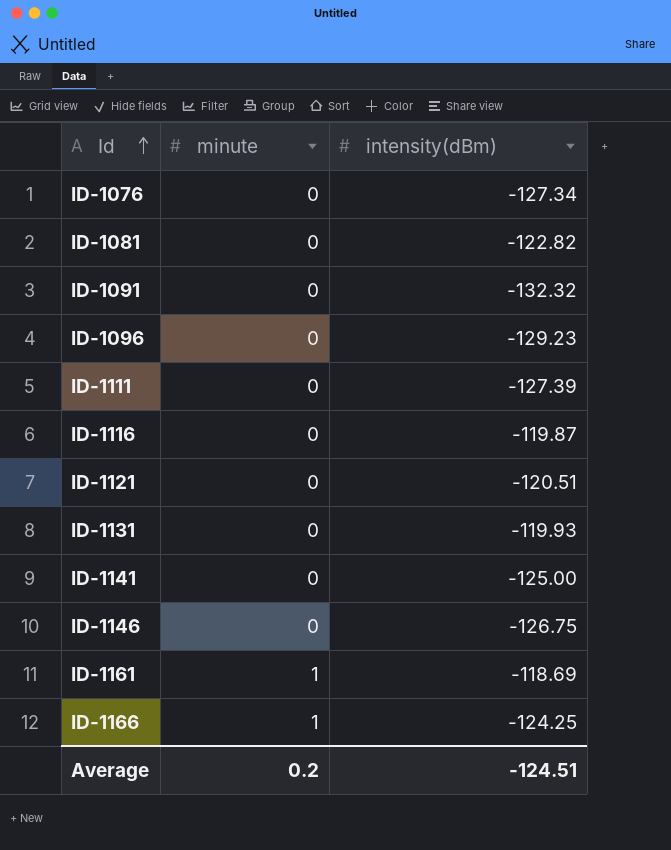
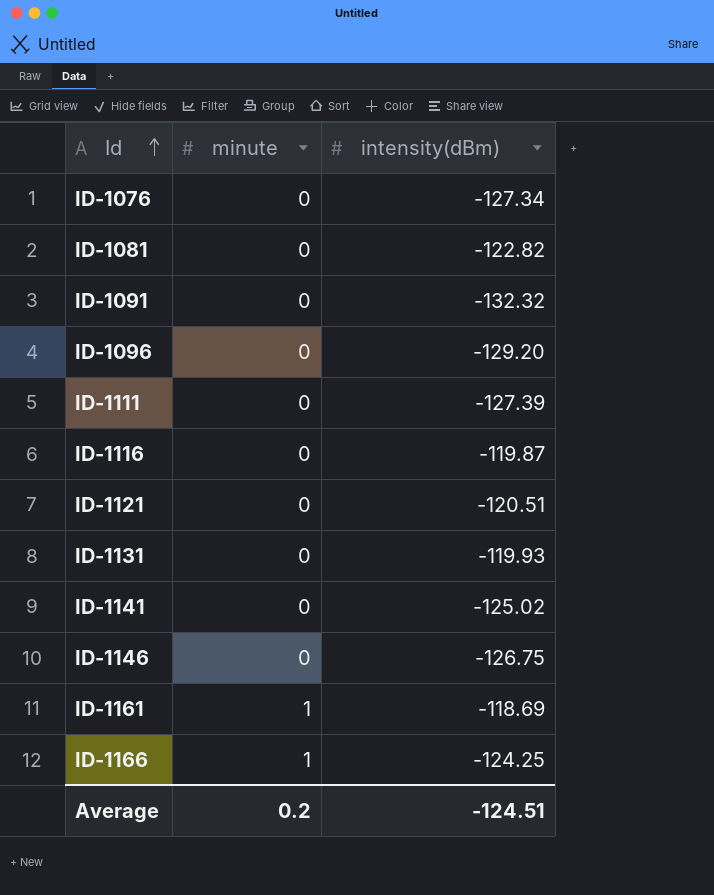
ID-1096 | intensity(dBm): -129.23 -> -129.20
ID-1141 | intensity(dBm): -125.00 -> -125.02

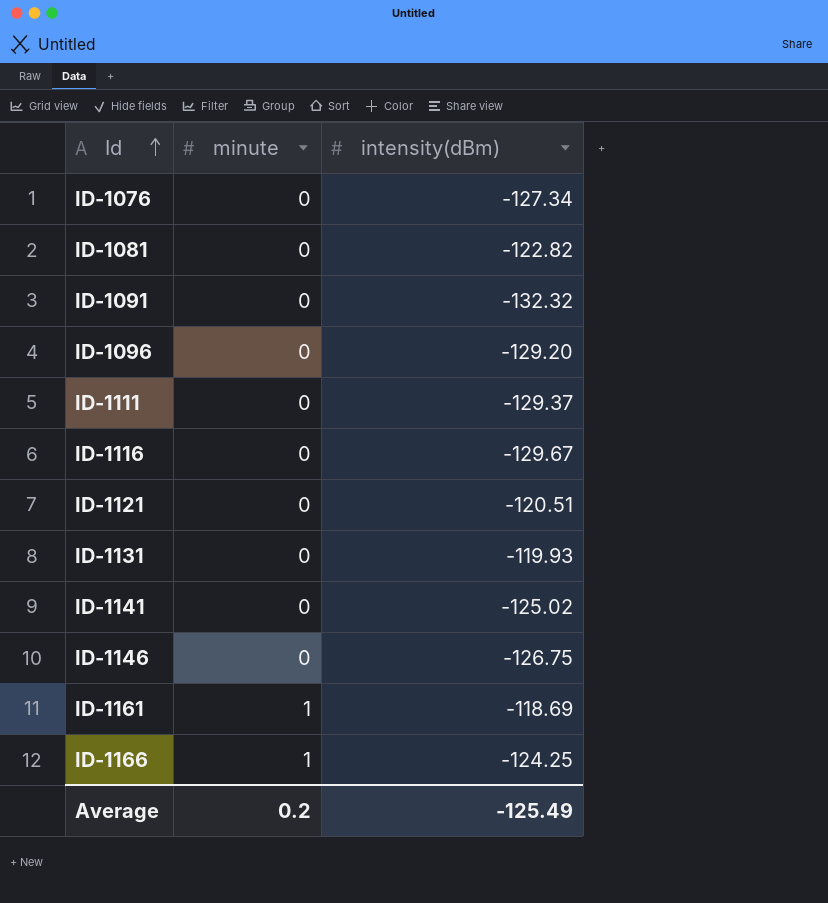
ID-1111 | intensity(dBm): -127.39 -> -129.37
ID-1116 | intensity(dBm): -119.87 -> -129.67
Average | intensity(dBm): -124.51 -> -125.49

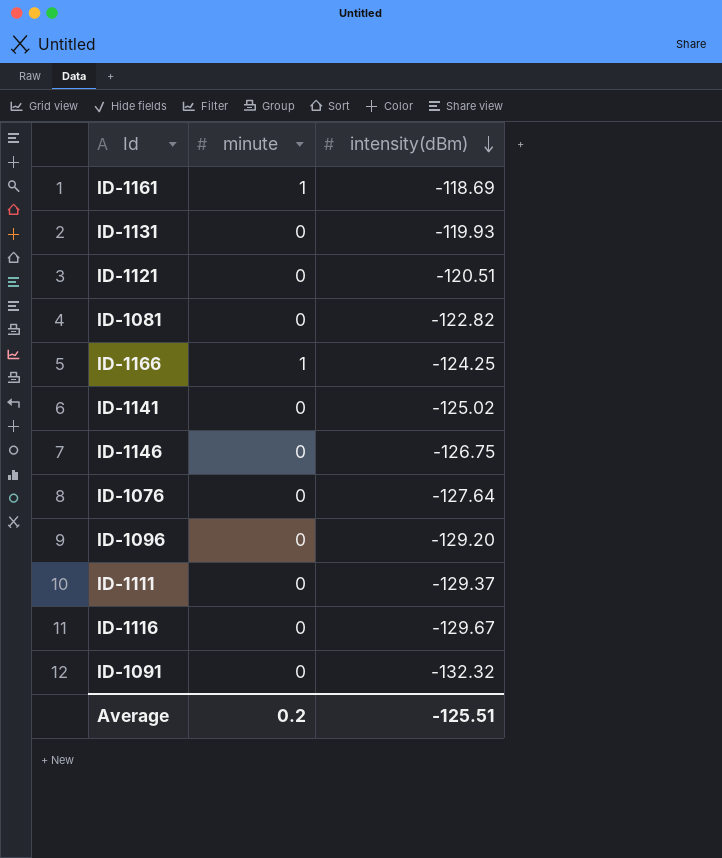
row order: Id ascending -> intensity(dBm) descending
ID-1076 | intensity(dBm): -127.34 -> -127.64
Average | intensity(dBm): -125.49 -> -125.51

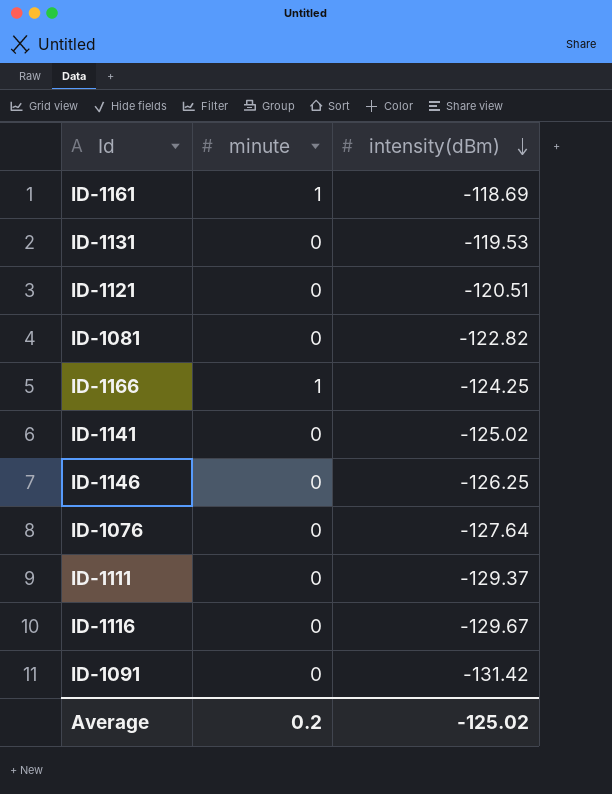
row ID-1096: 0 | -129.20 -> none
ID-1131 | intensity(dBm): -119.93 -> -119.53
ID-1146 | intensity(dBm): -126.75 -> -126.25
ID-1091 | intensity(dBm): -132.32 -> -131.42
Average | intensity(dBm): -125.51 -> -125.02

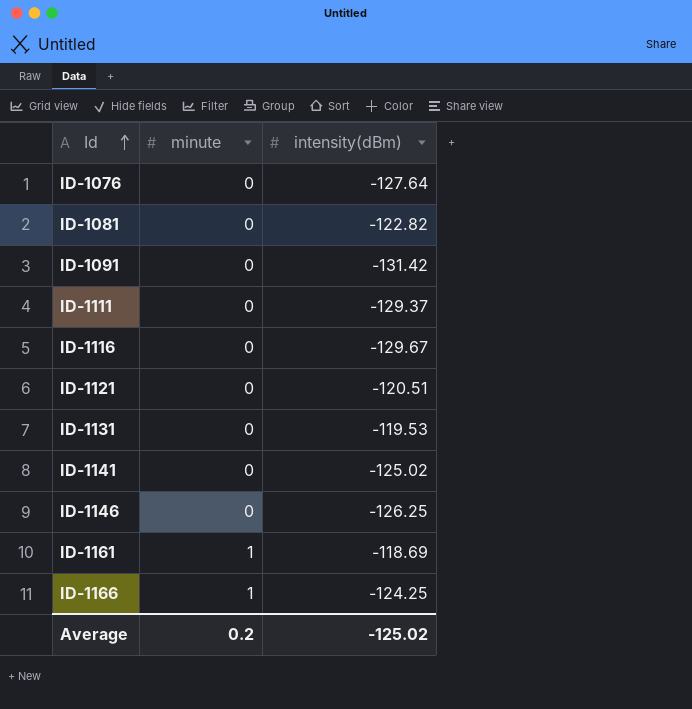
row order: intensity(dBm) descending -> Id ascending

